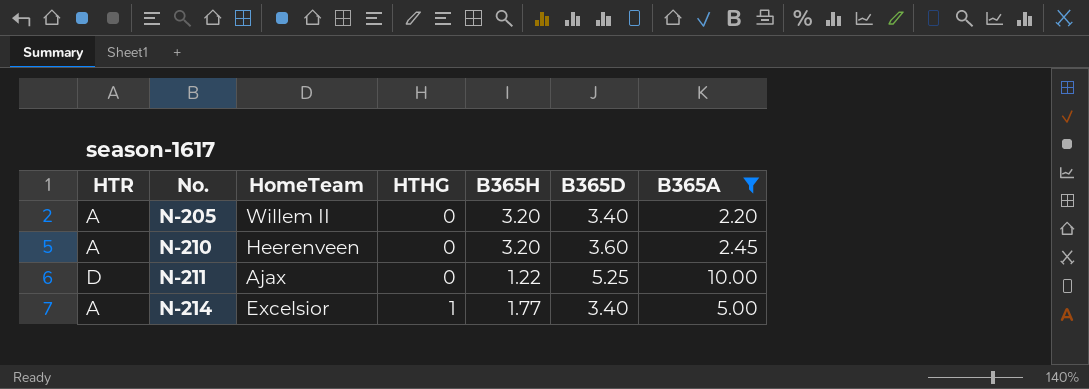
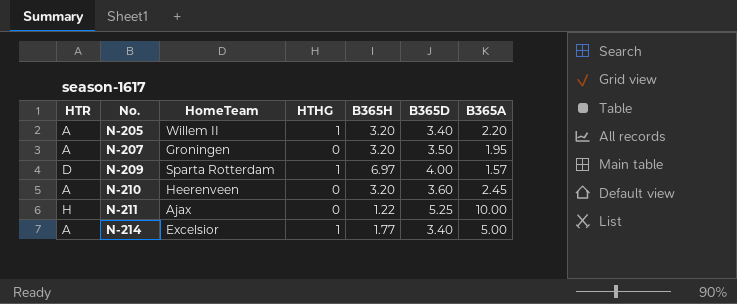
filter: B365A >= 2.20 -> none
N-205 | HTHG: 0 -> 1
N-211 | HTR: D -> H

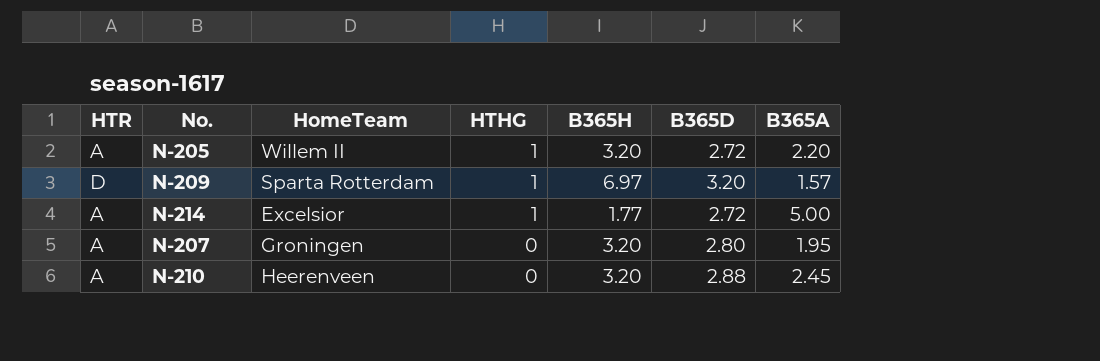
row order: No. ascending -> HTHG descending
row N-211: H | Ajax | 0 | 1.22 | 5.25 | 10.00 -> none
N-205 | B365D: 3.40 -> 2.72
N-209 | B365D: 4.00 -> 3.20
N-214 | B365D: 3.40 -> 2.72
N-207 | B365D: 3.50 -> 2.80
N-210 | B365D: 3.60 -> 2.88

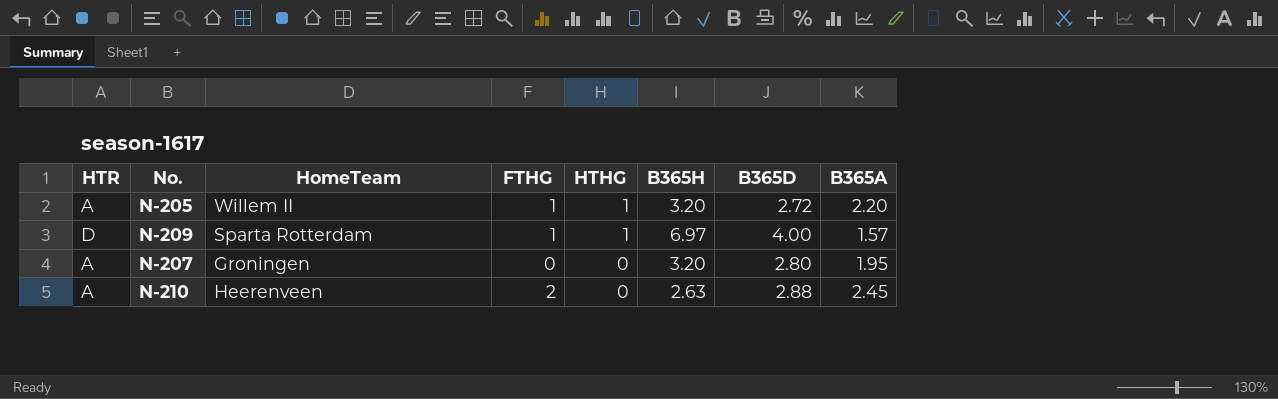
column FTHG | position: none -> 4
row N-214: A | Excelsior | 1 | 1.77 | 2.72 | 5.00 -> none
N-209 | B365D: 3.20 -> 4.00
N-210 | B365H: 3.20 -> 2.63

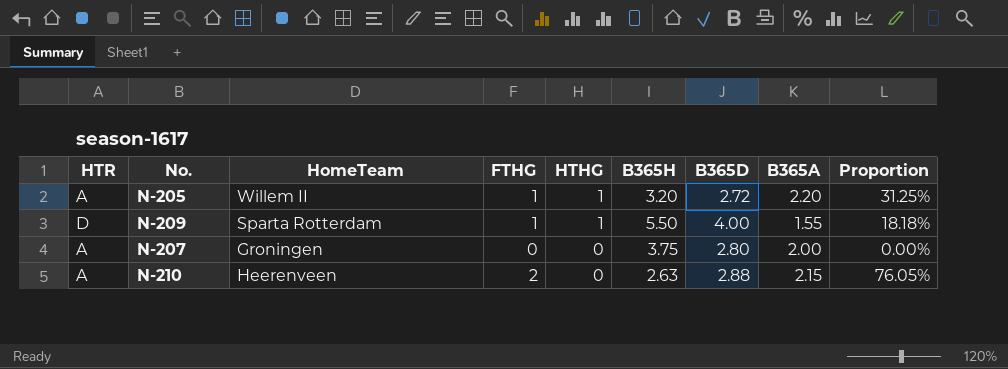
column Proportion | formula: none -> [FTHG] / [B365H]
N-209 | B365H: 6.97 -> 5.50
N-209 | B365A: 1.57 -> 1.55
N-207 | B365H: 3.20 -> 3.75
N-207 | B365A: 1.95 -> 2.00
N-210 | B365A: 2.45 -> 2.15

